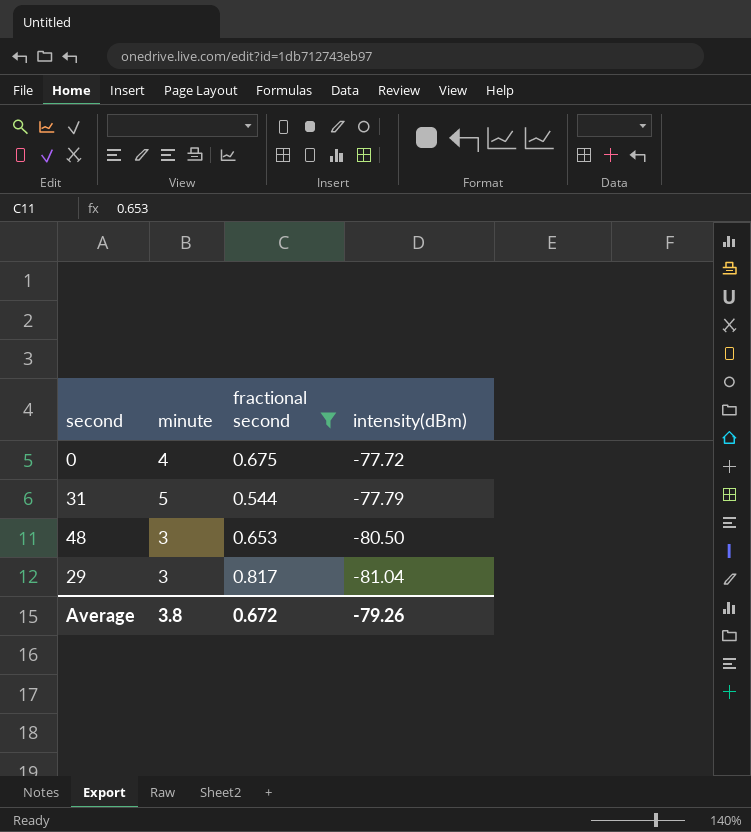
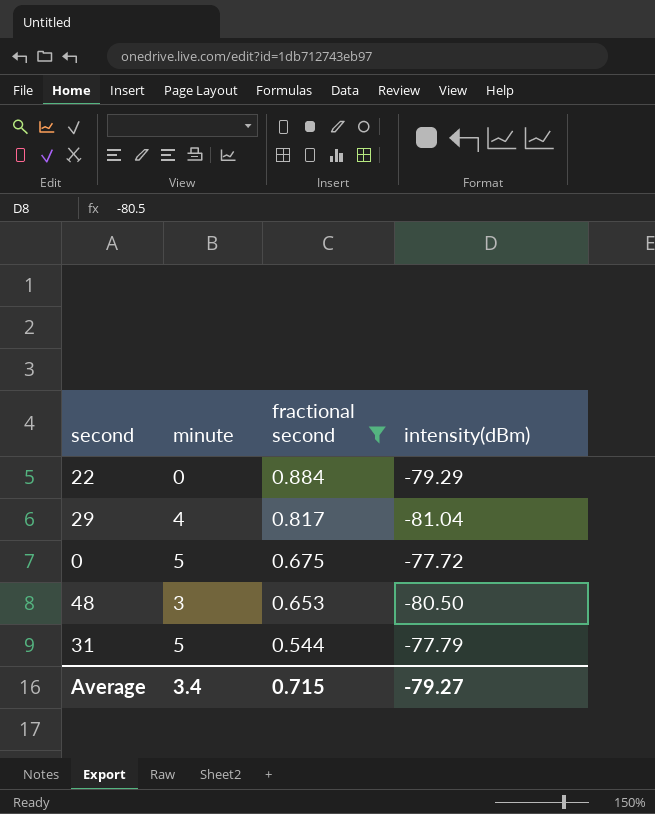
row order: intensity(dBm) descending -> fractional second descending
row 22: none -> 0 | 0.884 | -79.29
29 | minute: 3 -> 4
0 | minute: 4 -> 5
Average | minute: 3.8 -> 3.4
Average | fractional second: 0.672 -> 0.715
Average | intensity(dBm): -79.26 -> -79.27

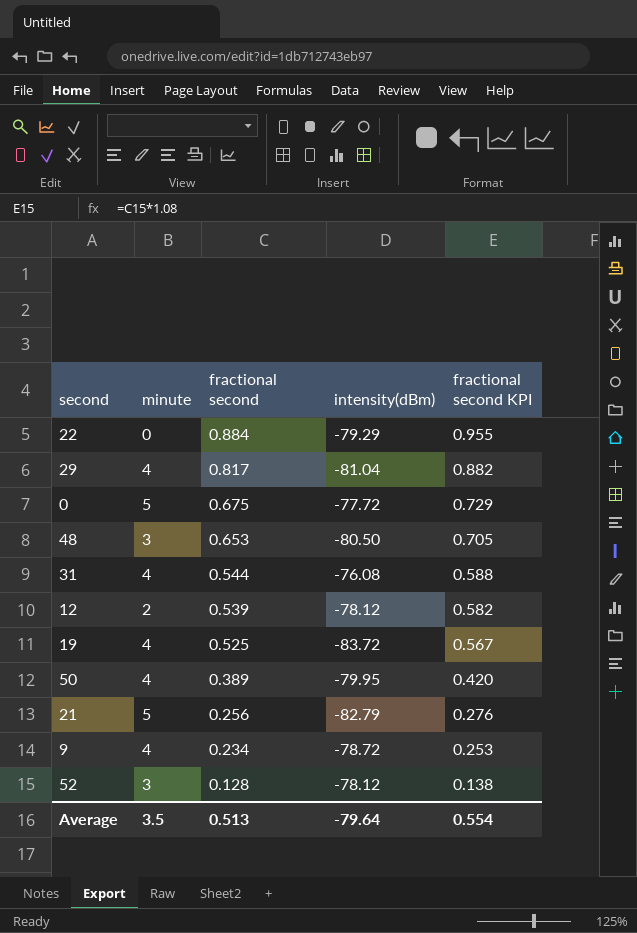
filter: fractional second >= 0.544 -> none
column fractional second KPI | formula: none -> [fractional second] * 1.08
31 | minute: 5 -> 4
31 | intensity(dBm): -77.79 -> -76.08
Average | minute: 3.4 -> 3.5
Average | fractional second: 0.715 -> 0.513
Average | intensity(dBm): -79.27 -> -79.64

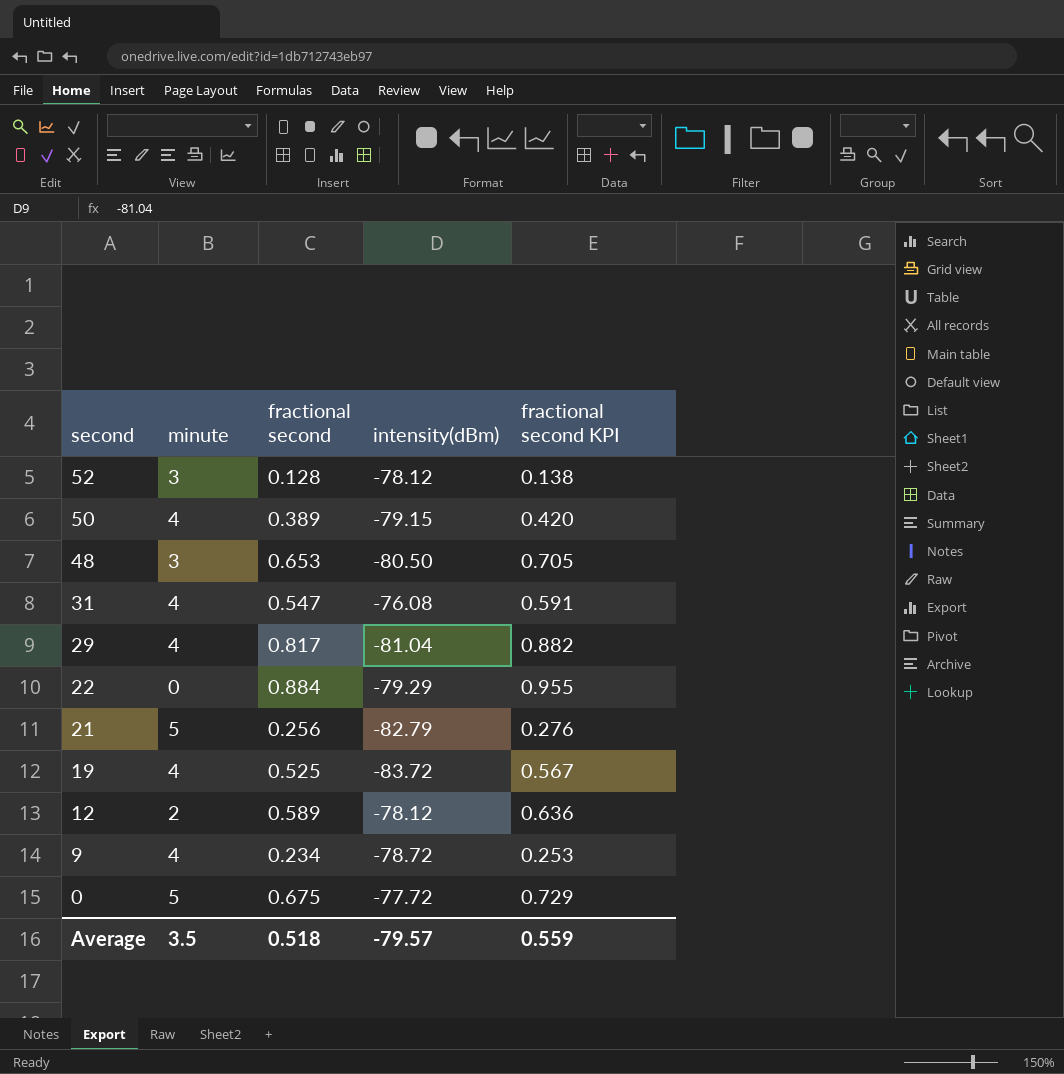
row order: fractional second descending -> second descending
50 | intensity(dBm): -79.95 -> -79.15
31 | fractional second: 0.544 -> 0.547
31 | fractional second KPI: 0.588 -> 0.591
12 | fractional second: 0.539 -> 0.589
12 | fractional second KPI: 0.582 -> 0.636
Average | fractional second: 0.513 -> 0.518
Average | intensity(dBm): -79.64 -> -79.57
Average | fractional second KPI: 0.554 -> 0.559

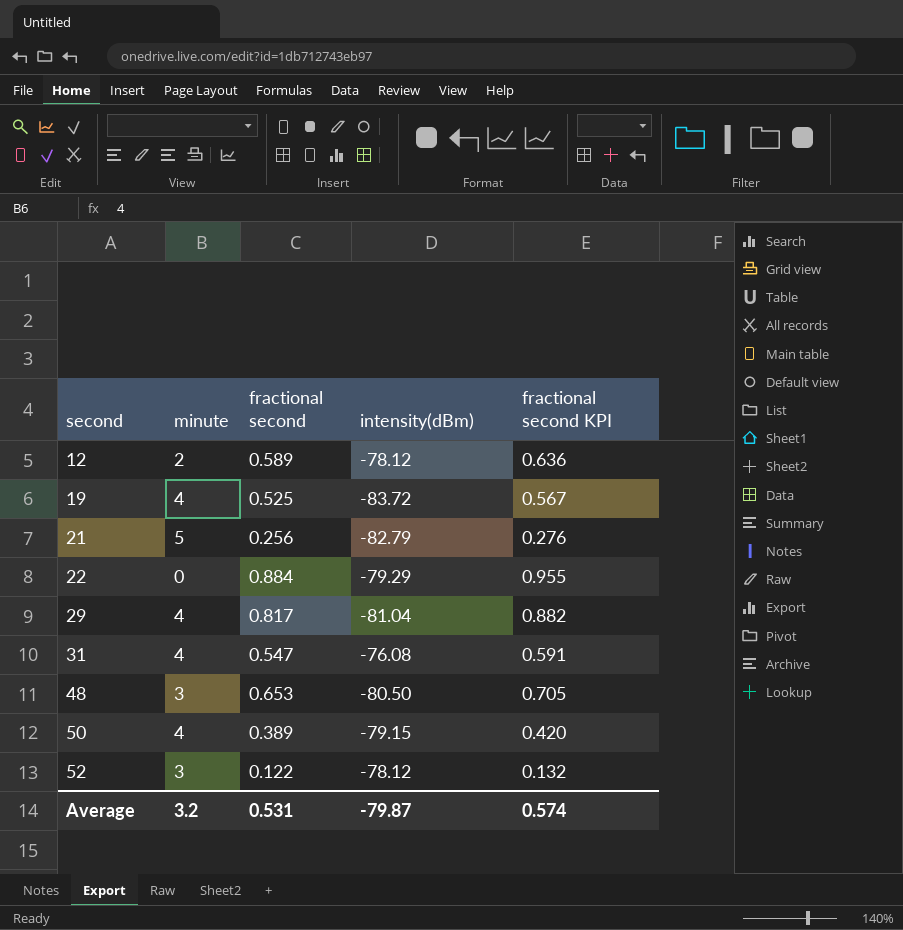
row order: second descending -> second ascending
row 9: 4 | 0.234 | -78.72 | 0.253 -> none
row 0: 5 | 0.675 | -77.72 | 0.729 -> none
52 | fractional second: 0.128 -> 0.122
52 | fractional second KPI: 0.138 -> 0.132
Average | minute: 3.5 -> 3.2
Average | fractional second: 0.518 -> 0.531
Average | intensity(dBm): -79.57 -> -79.87
Average | fractional second KPI: 0.559 -> 0.574

